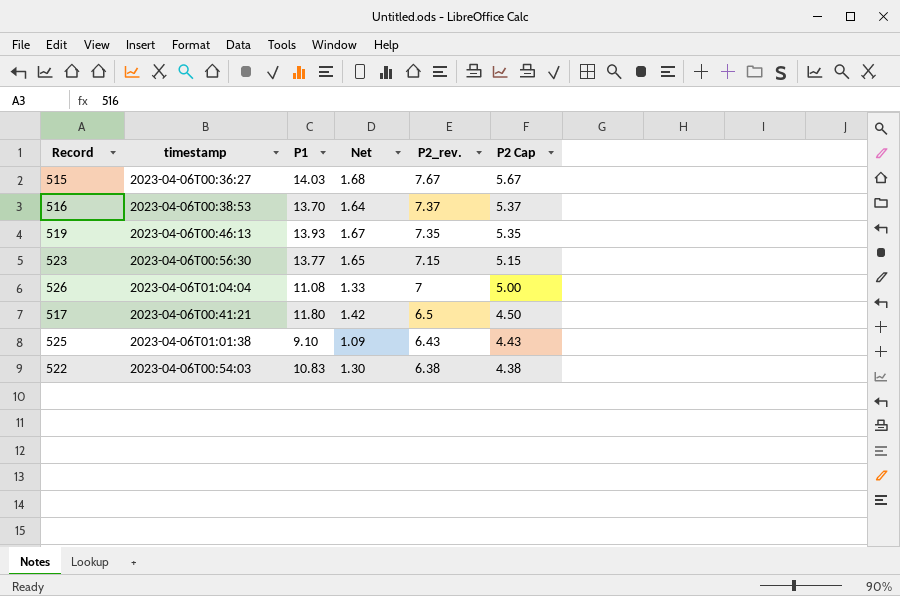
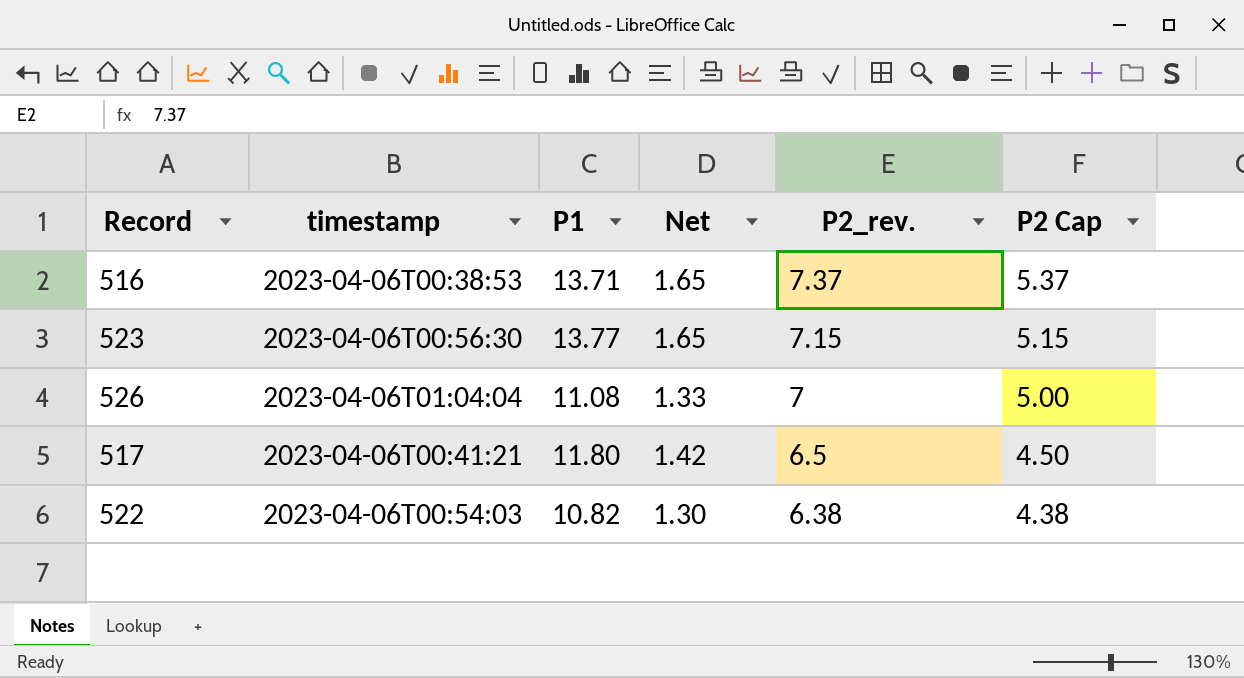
row 515: 2023-04-06T00:36:27 | 14.03 | 1.68 | 7.67 | 5.67 -> none
row 519: 2023-04-06T00:46:13 | 13.93 | 1.67 | 7.35 | 5.35 -> none
row 525: 2023-04-06T01:01:38 | 9.10 | 1.09 | 6.43 | 4.43 -> none
516 | P1: 13.70 -> 13.71
516 | Net: 1.64 -> 1.65
522 | P1: 10.83 -> 10.82

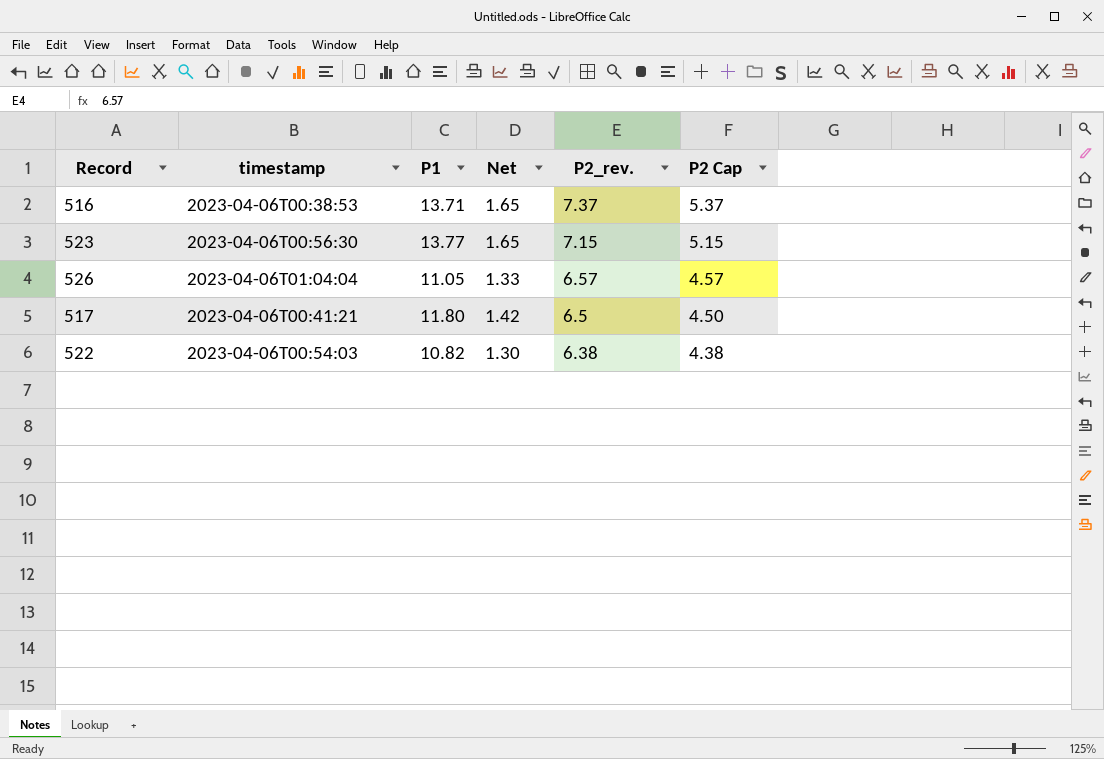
526 | P1: 11.08 -> 11.05
526 | P2_rev.: 7 -> 6.57
526 | P2 Cap: 5.00 -> 4.57

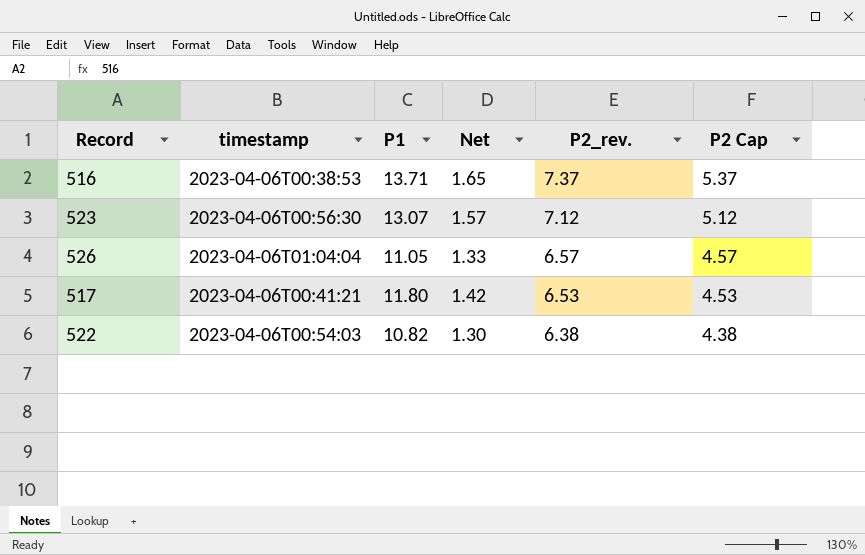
523 | P1: 13.77 -> 13.07
523 | Net: 1.65 -> 1.57
523 | P2_rev.: 7.15 -> 7.12
523 | P2 Cap: 5.15 -> 5.12
517 | P2_rev.: 6.5 -> 6.53
517 | P2 Cap: 4.50 -> 4.53

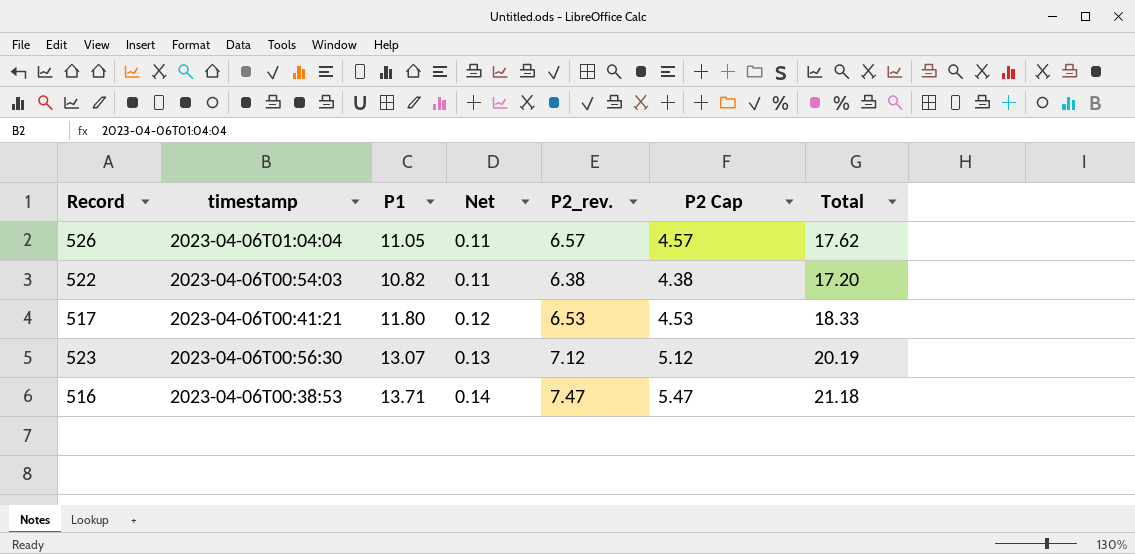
row order: P2_rev. descending -> Net ascending
column Net | formula: [P1] * 0.12 -> [P1] * 0.01
column Total | formula: none -> [P1] + [P2_rev.]
516 | P2_rev.: 7.37 -> 7.47
516 | P2 Cap: 5.37 -> 5.47

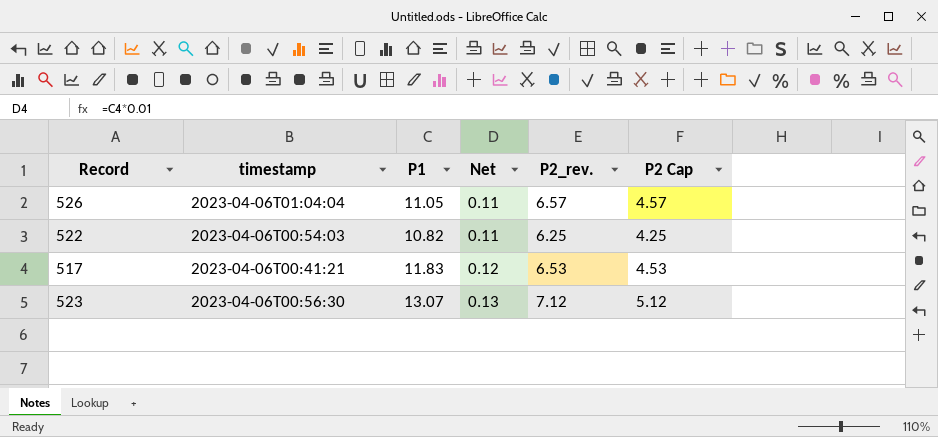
column Total | formula: [P1] + [P2_rev.] -> none
row 516: 2023-04-06T00:38:53 | 13.71 | 0.14 | 7.47 | 5.47 | 21.18 -> none
522 | P2_rev.: 6.38 -> 6.25
522 | P2 Cap: 4.38 -> 4.25
517 | P1: 11.80 -> 11.83

